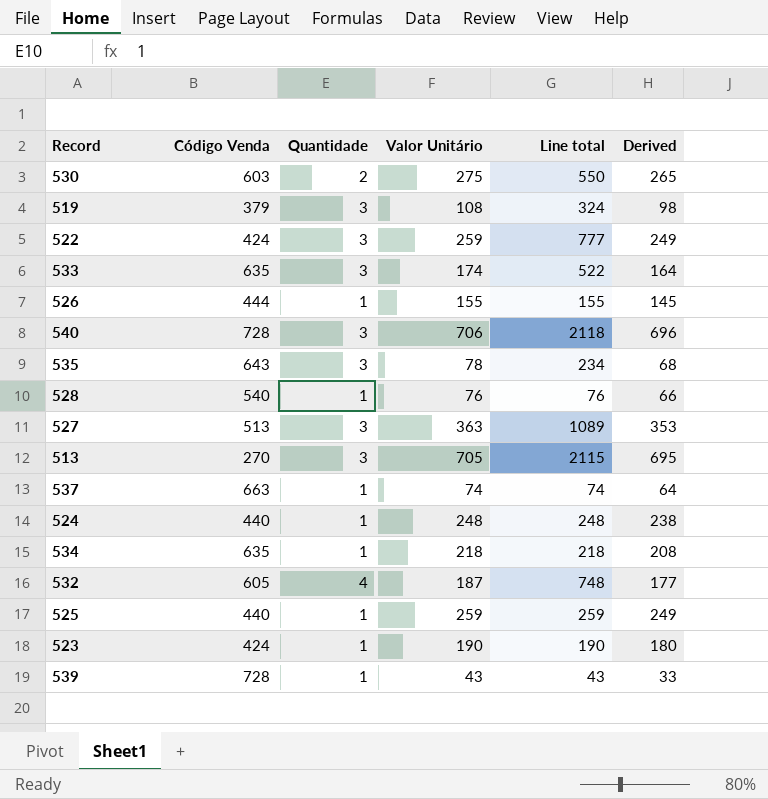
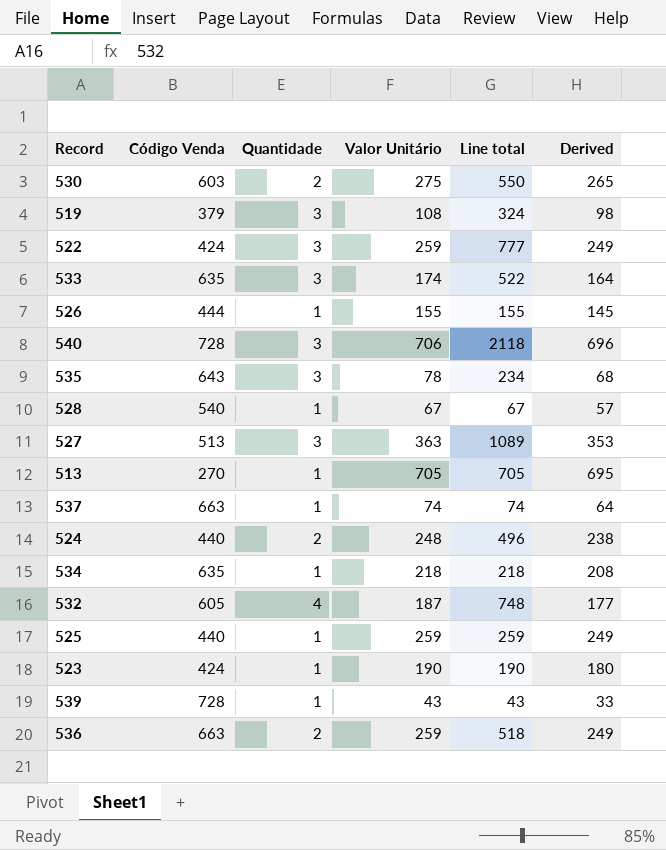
528 | Valor Unitário: 76 -> 67
528 | Line total: 76 -> 67
528 | Derived: 66 -> 57
513 | Quantidade: 3 -> 1
513 | Line total: 2115 -> 705
524 | Quantidade: 1 -> 2
524 | Line total: 248 -> 496
row 536: none -> 663 | 2 | 259 | 518 | 249

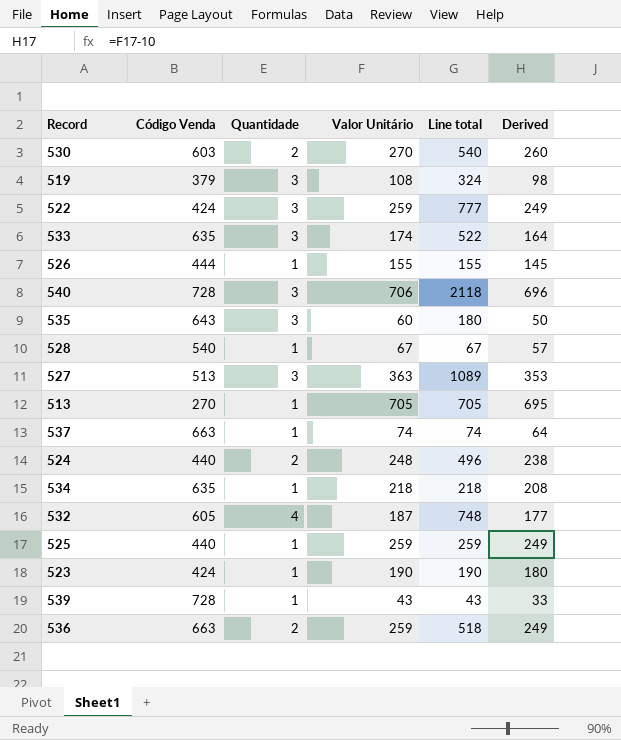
530 | Valor Unitário: 275 -> 270
530 | Line total: 550 -> 540
530 | Derived: 265 -> 260
535 | Valor Unitário: 78 -> 60
535 | Line total: 234 -> 180
535 | Derived: 68 -> 50

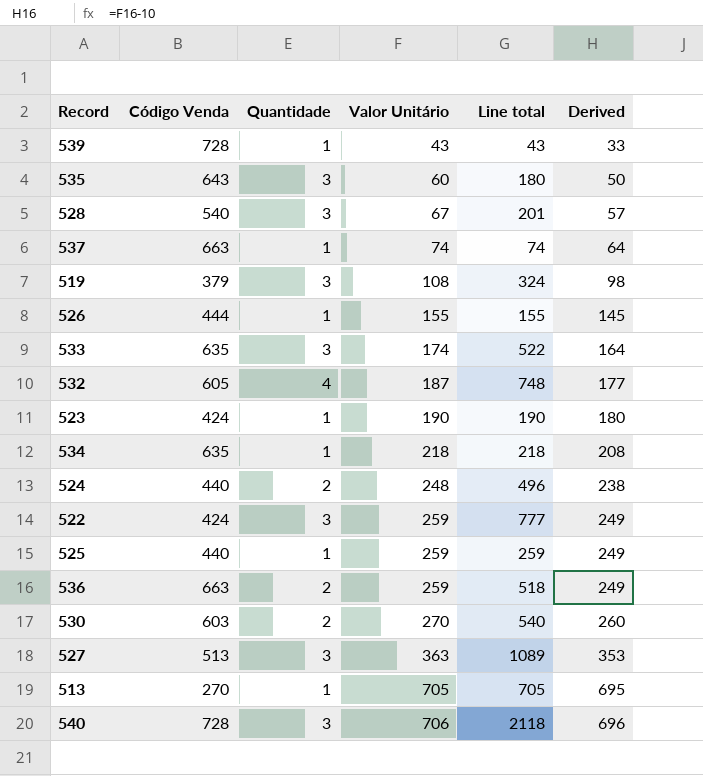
row order: none -> Valor Unitário ascending
528 | Quantidade: 1 -> 3
528 | Line total: 67 -> 201

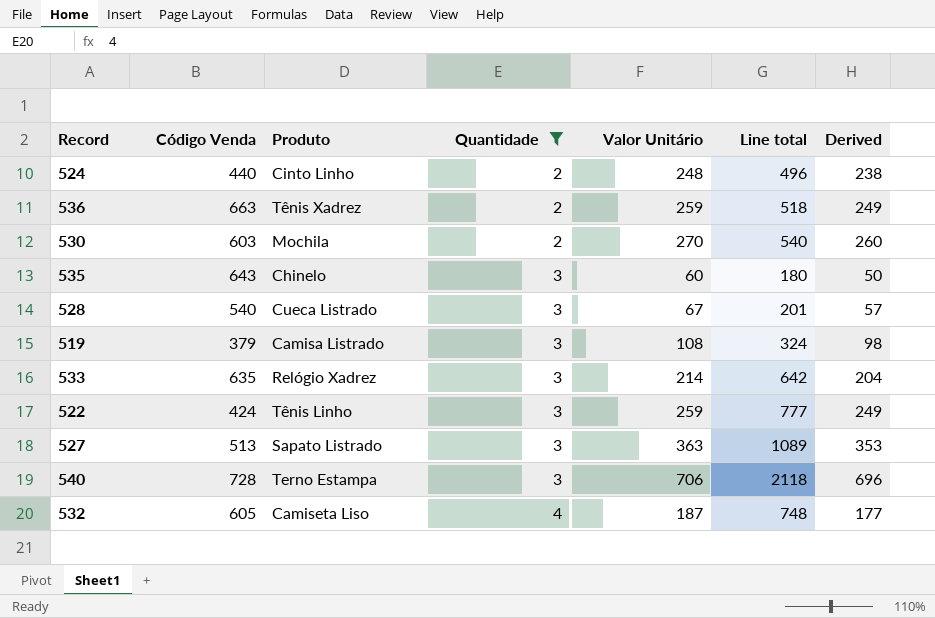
filter: none -> Quantidade != 1
row order: Valor Unitário ascending -> Quantidade ascending
column Produto | position: none -> 3
533 | Valor Unitário: 174 -> 214
533 | Line total: 522 -> 642
533 | Derived: 164 -> 204

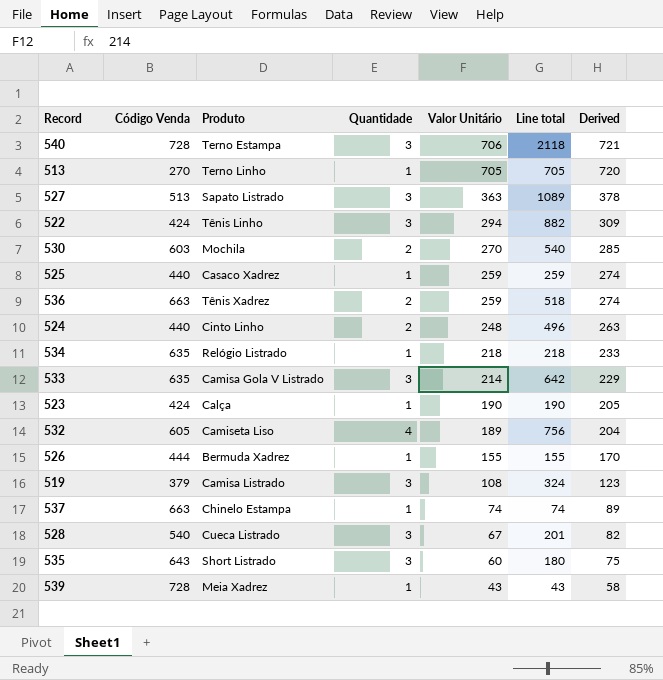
filter: Quantidade != 1 -> none
row order: Quantidade ascending -> Valor Unitário descending
column Derived | formula: [Valor Unitário] - 10 -> [Valor Unitário] + 15
522 | Valor Unitário: 259 -> 294
522 | Line total: 777 -> 882
533 | Produto: Relógio Xadrez -> Camisa Gola V Listrado
532 | Valor Unitário: 187 -> 189
532 | Line total: 748 -> 756
535 | Produto: Chinelo -> Short Listrado

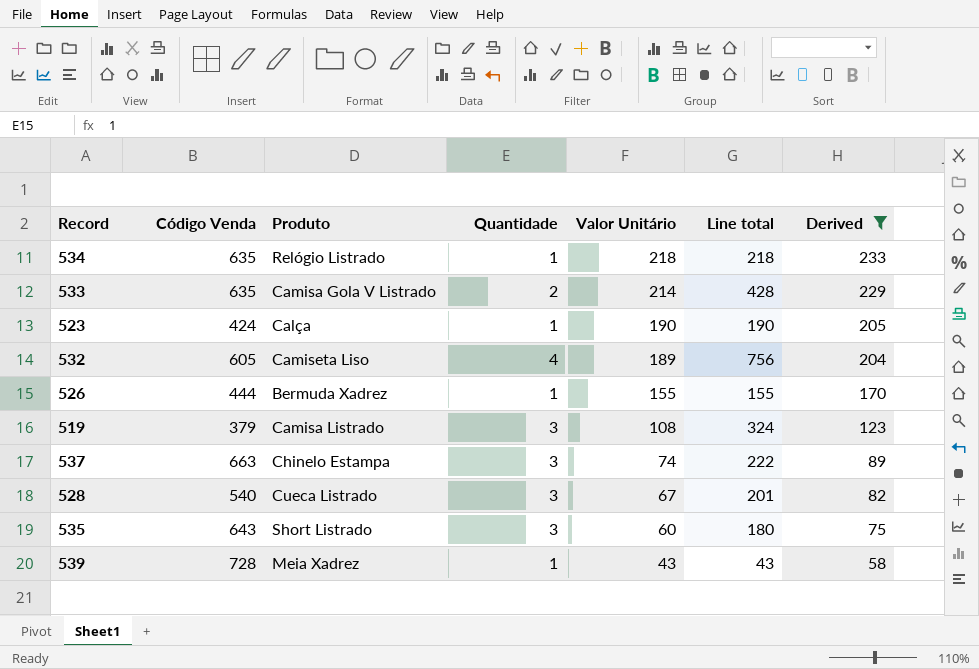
filter: none -> Derived <= 233
533 | Quantidade: 3 -> 2
533 | Line total: 642 -> 428
537 | Quantidade: 1 -> 3
537 | Line total: 74 -> 222

